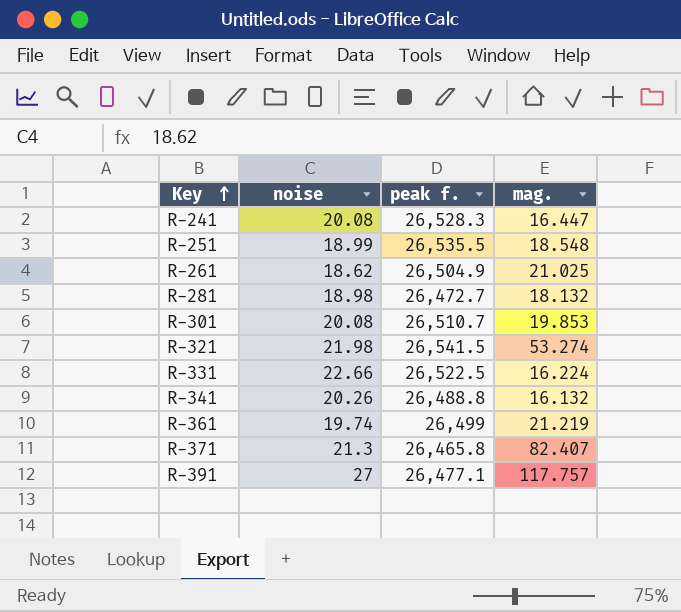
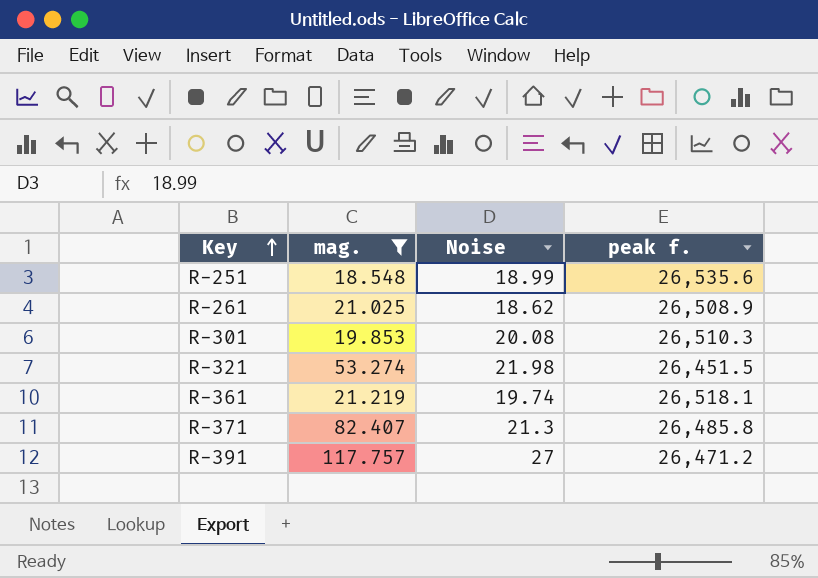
filter: none -> mag. >= 18.548
column mag. | position: 4 -> 2
column name: noise -> Noise
R-251 | peak f.: 26,535.5 -> 26,535.6
R-261 | peak f.: 26,504.9 -> 26,508.9
R-301 | peak f.: 26,510.7 -> 26,510.3
R-321 | peak f.: 26,541.5 -> 26,451.5
R-361 | peak f.: 26,499 -> 26,518.1
R-371 | peak f.: 26,465.8 -> 26,485.8
R-391 | peak f.: 26,477.1 -> 26,471.2

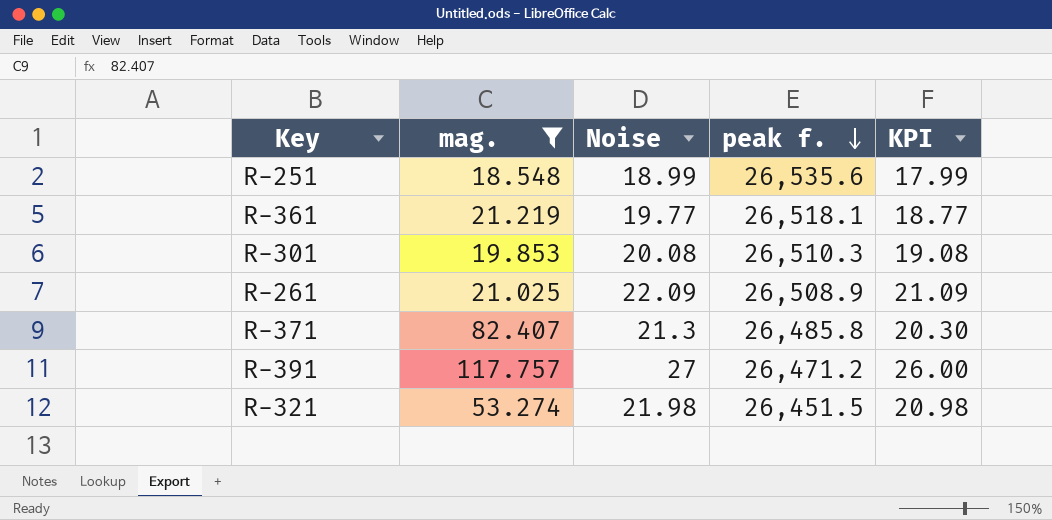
row order: Key ascending -> peak f. descending
column KPI | formula: none -> [Noise] - 1
R-361 | Noise: 19.74 -> 19.77
R-261 | Noise: 18.62 -> 22.09

